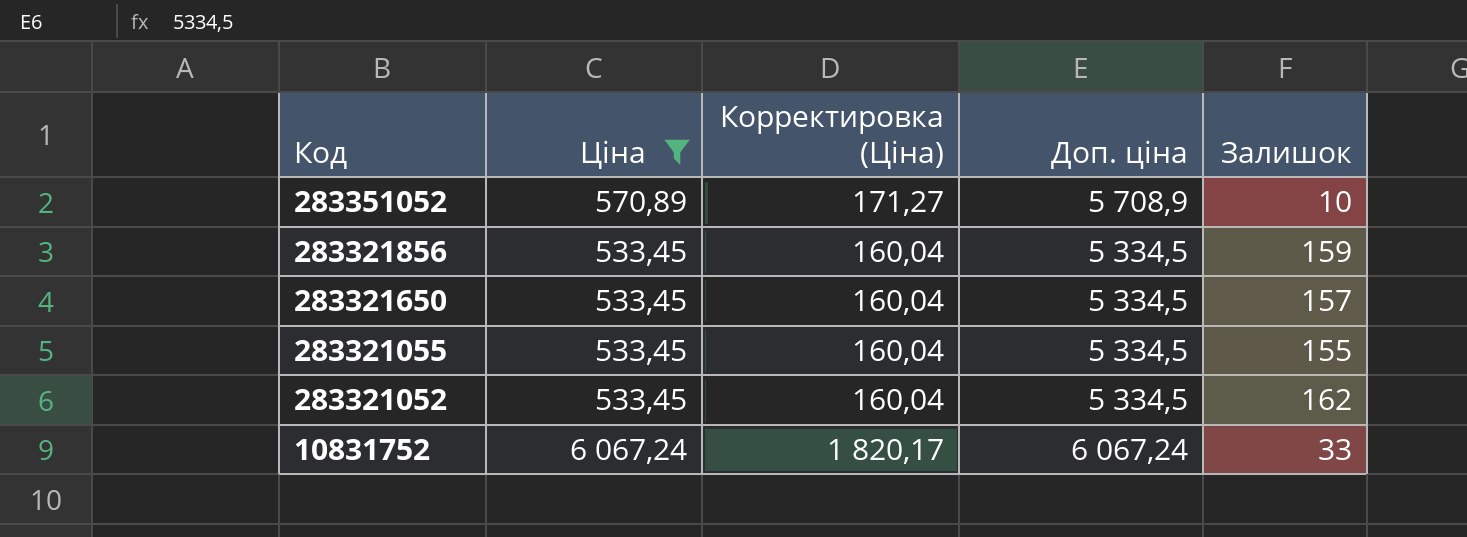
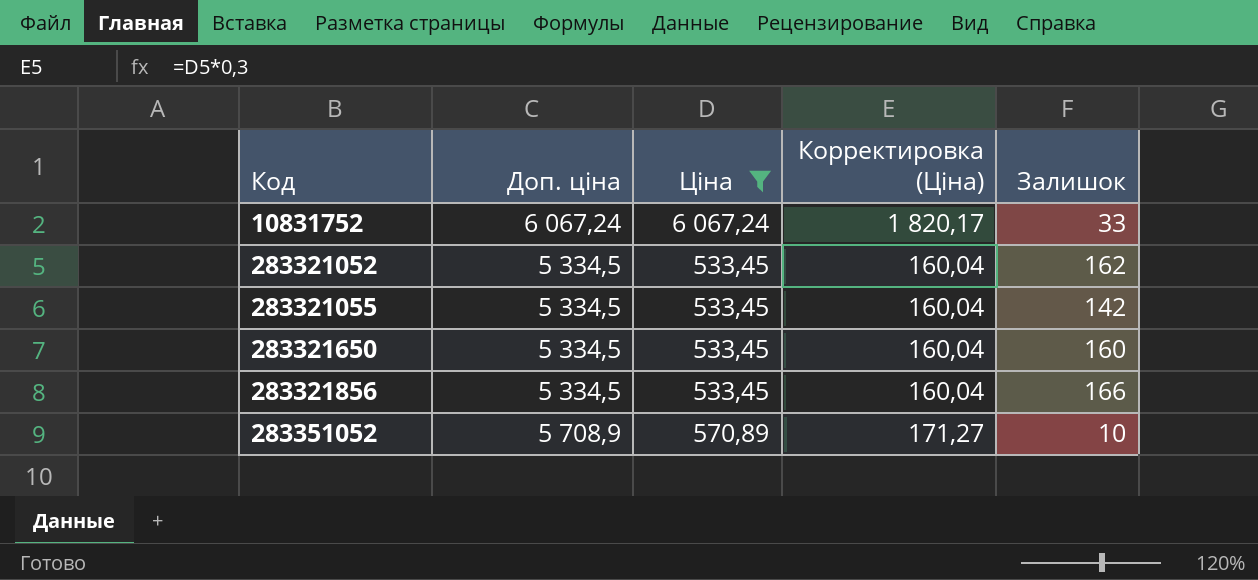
row order: Код descending -> Код ascending
column Доп. ціна | position: 4 -> 2
283321055 | Залишок: 155 -> 142
283321650 | Залишок: 157 -> 160
283321856 | Залишок: 159 -> 166

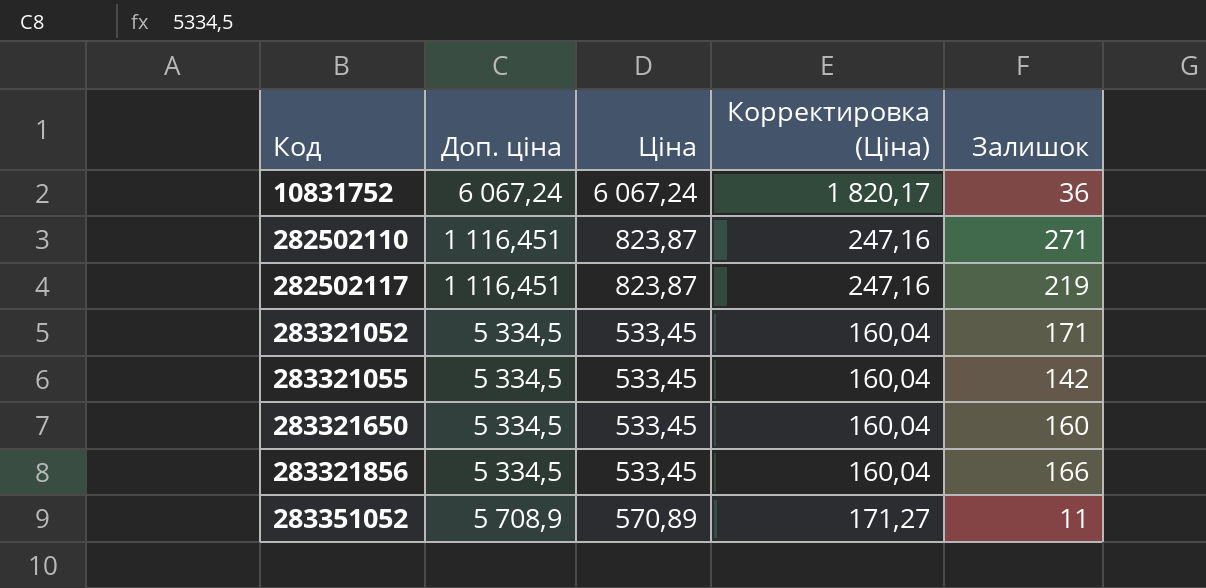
filter: Ціна != 823,87 -> none
10831752 | Залишок: 33 -> 36
283321052 | Залишок: 162 -> 171
283351052 | Залишок: 10 -> 11

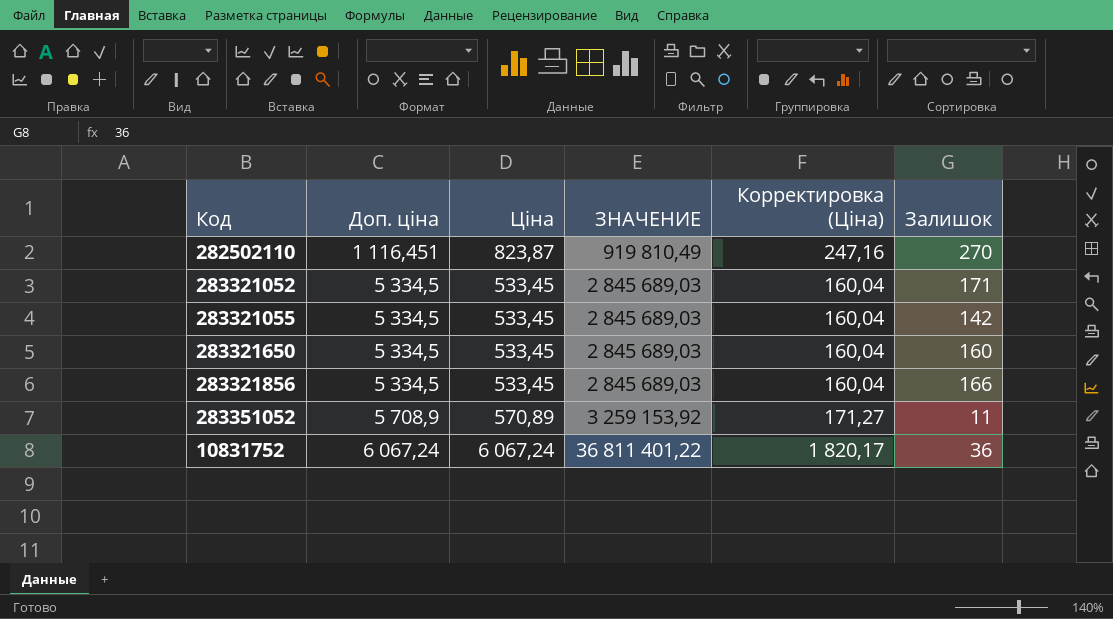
row order: Код ascending -> Доп. ціна ascending
column ЗНАЧЕНИЕ | formula: none -> [Доп. ціна] * [Ціна]
row 282502117: 1 116,451 | 823,87 | 247,16 | 219 -> none
282502110 | Залишок: 271 -> 270

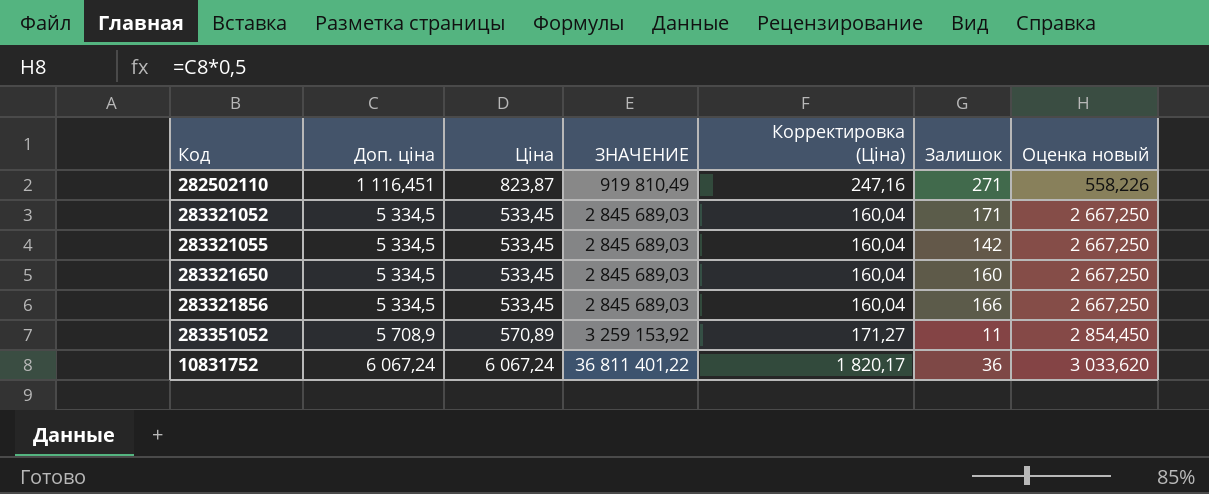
column Оценка новый | formula: none -> [Доп. ціна] * 0,5
282502110 | Залишок: 270 -> 271

